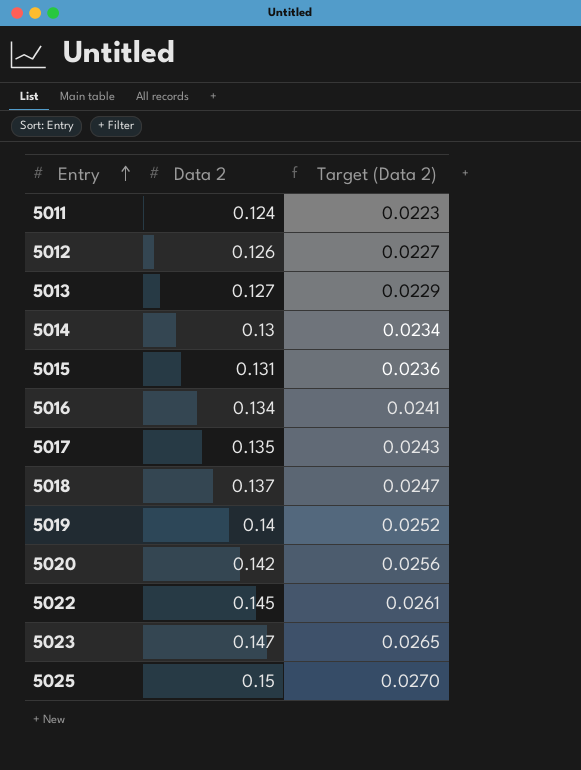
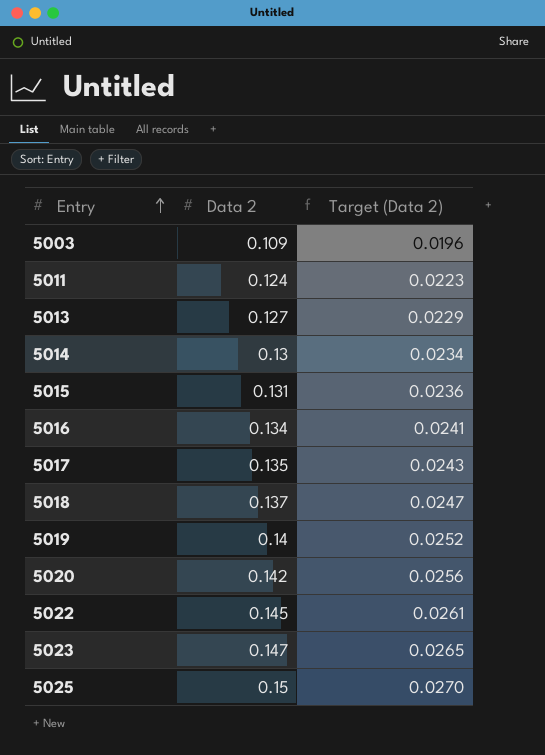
row 5012: 0.126 | 0.0227 -> none
row 5003: none -> 0.109 | 0.0196

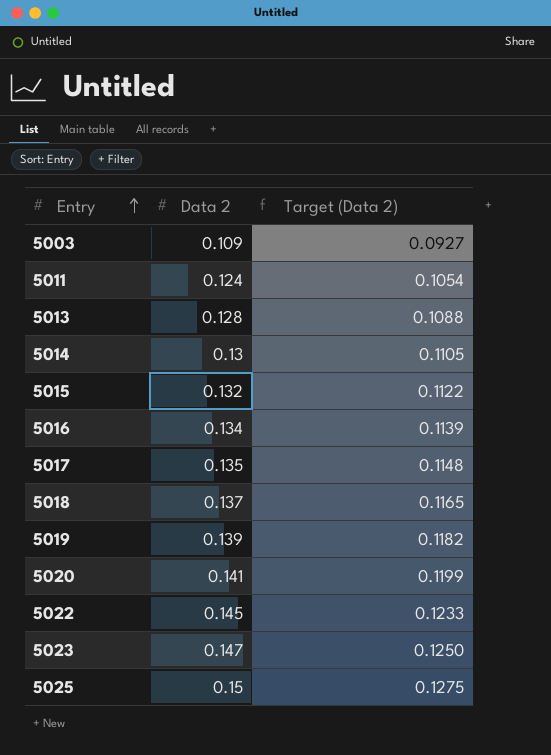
column Target (Data 2) | formula: [Data 2] * 0.18 -> [Data 2] * 0.85
5013 | Data 2: 0.127 -> 0.128
5015 | Data 2: 0.131 -> 0.132
5019 | Data 2: 0.14 -> 0.139
5020 | Data 2: 0.142 -> 0.141

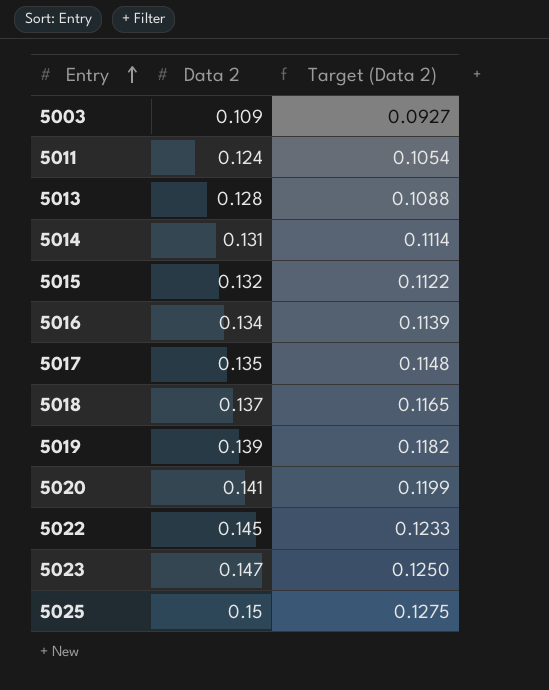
5014 | Data 2: 0.13 -> 0.131
5014 | Target (Data 2): 0.1105 -> 0.1114

